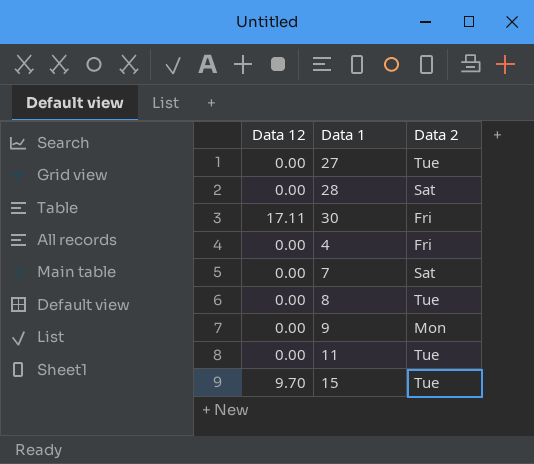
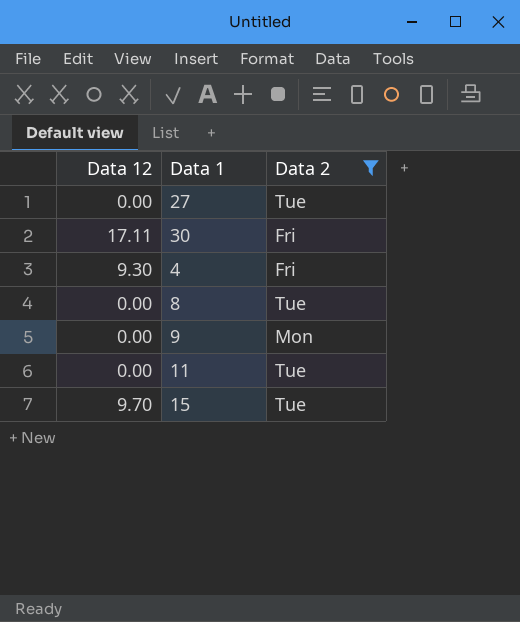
filter: none -> Data 2 != Sat
4 | Data 12: 0.00 -> 9.30

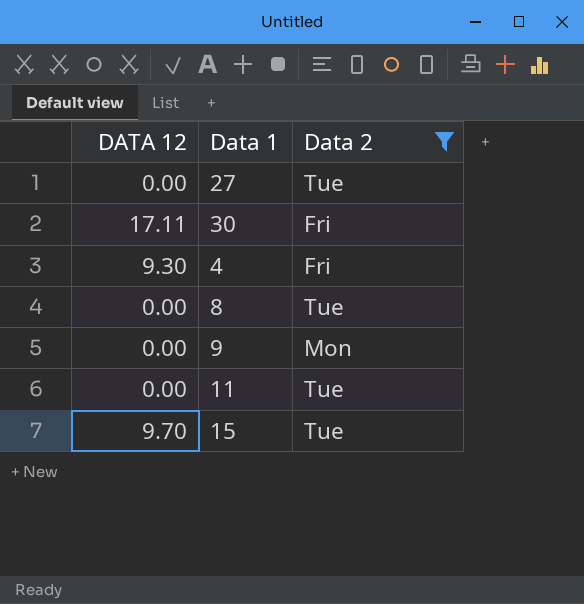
column name: Data 12 -> DATA 12

